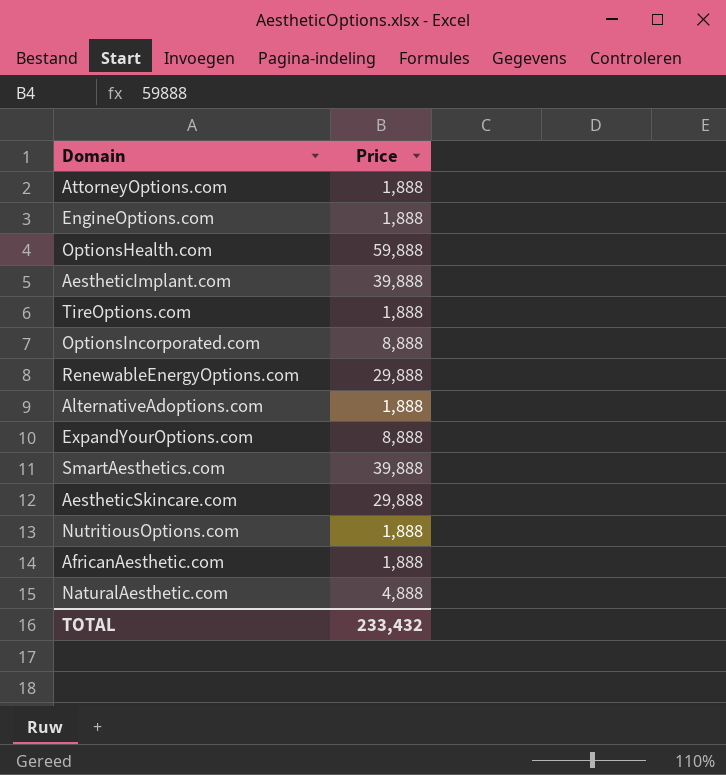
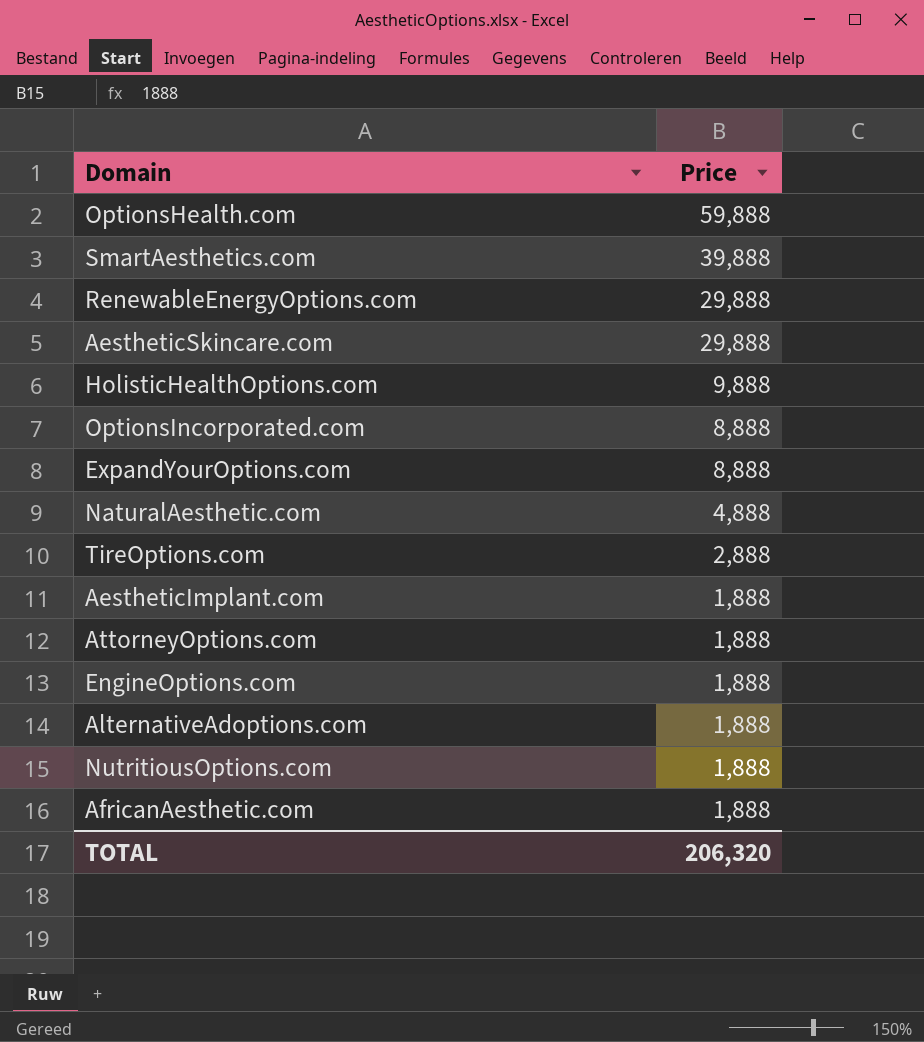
row order: none -> Price descending
row HolisticHealthOptions.com: none -> 9,888
TireOptions.com | Price: 1,888 -> 2,888
AestheticImplant.com | Price: 39,888 -> 1,888
TOTAL | Price: 233,432 -> 206,320

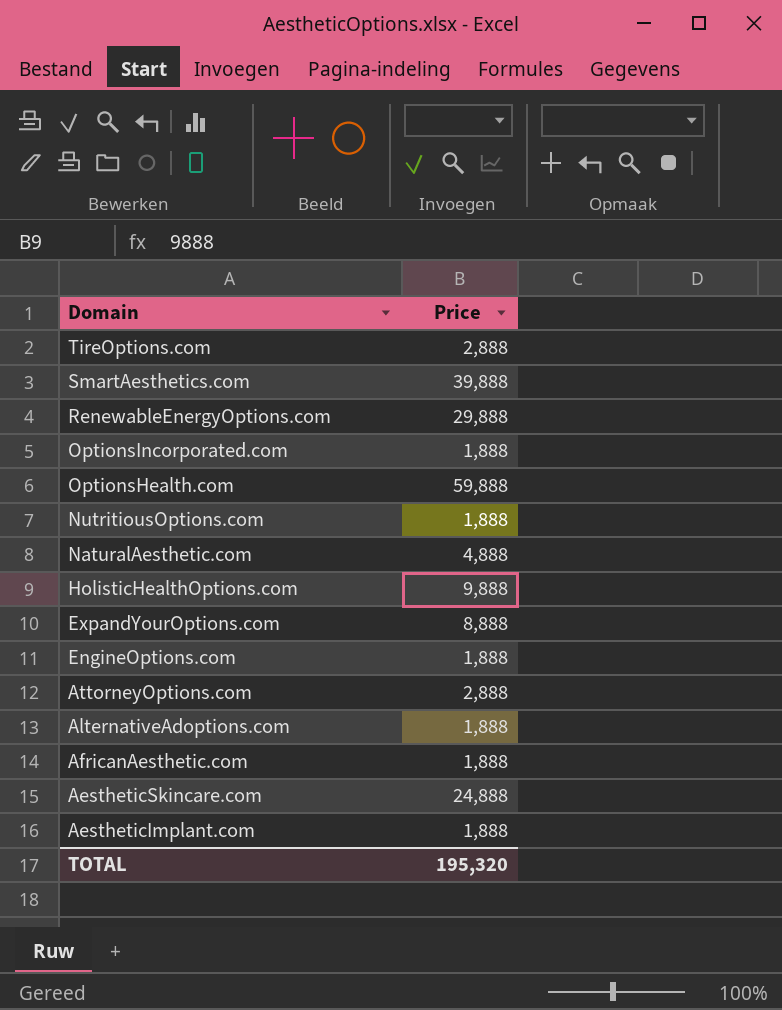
row order: Price descending -> Domain descending
OptionsIncorporated.com | Price: 8,888 -> 1,888
AttorneyOptions.com | Price: 1,888 -> 2,888
AestheticSkincare.com | Price: 29,888 -> 24,888
TOTAL | Price: 206,320 -> 195,320

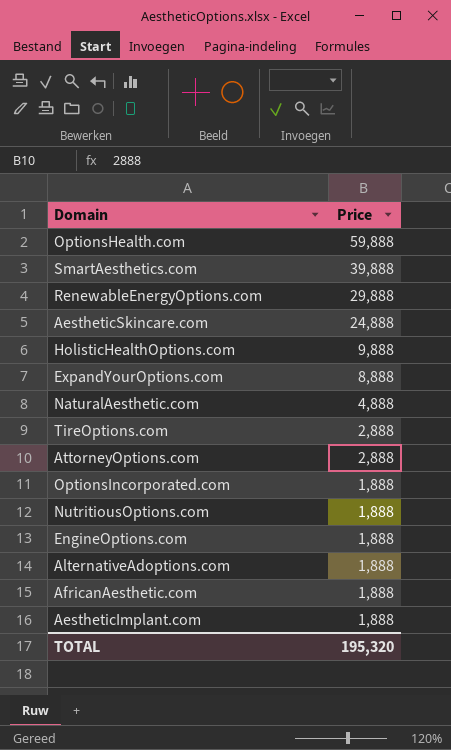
row order: Domain descending -> Price descending

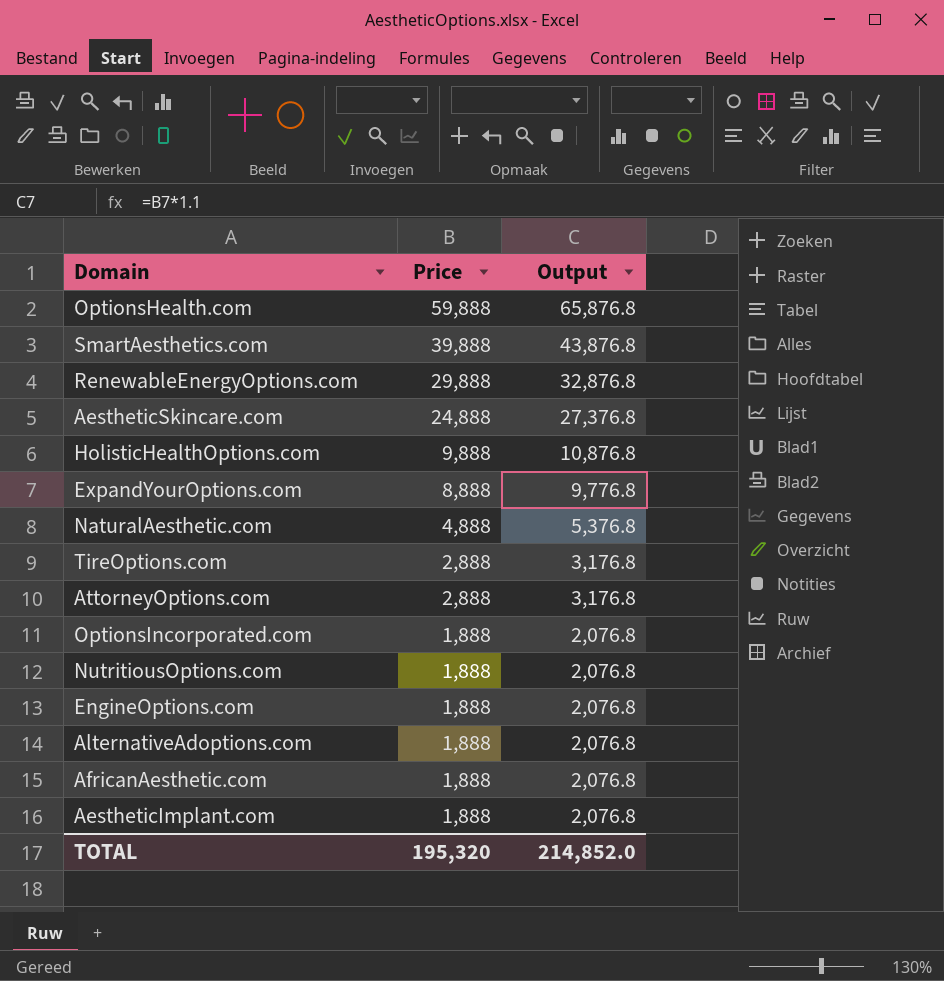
column Output | formula: none -> [Price] * 1.1

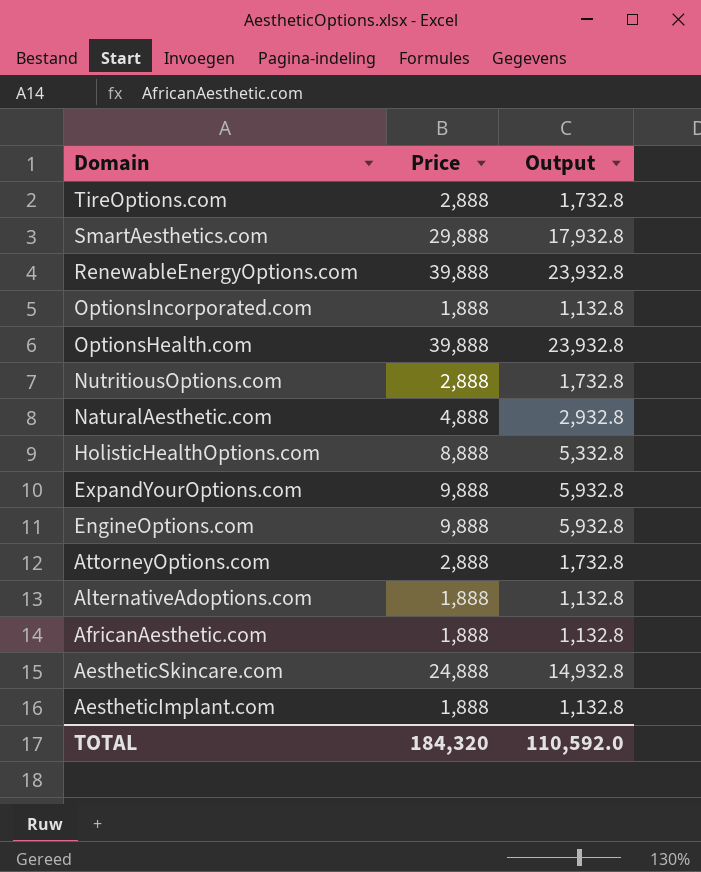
row order: Price descending -> Domain descending
column Output | formula: [Price] * 1.1 -> [Price] * 0.6
SmartAesthetics.com | Price: 39,888 -> 29,888
RenewableEnergyOptions.com | Price: 29,888 -> 39,888
OptionsHealth.com | Price: 59,888 -> 39,888
NutritiousOptions.com | Price: 1,888 -> 2,888
HolisticHealthOptions.com | Price: 9,888 -> 8,888
ExpandYourOptions.com | Price: 8,888 -> 9,888
EngineOptions.com | Price: 1,888 -> 9,888
TOTAL | Price: 195,320 -> 184,320
TOTAL | Output: 214,852.0 -> 110,592.0

